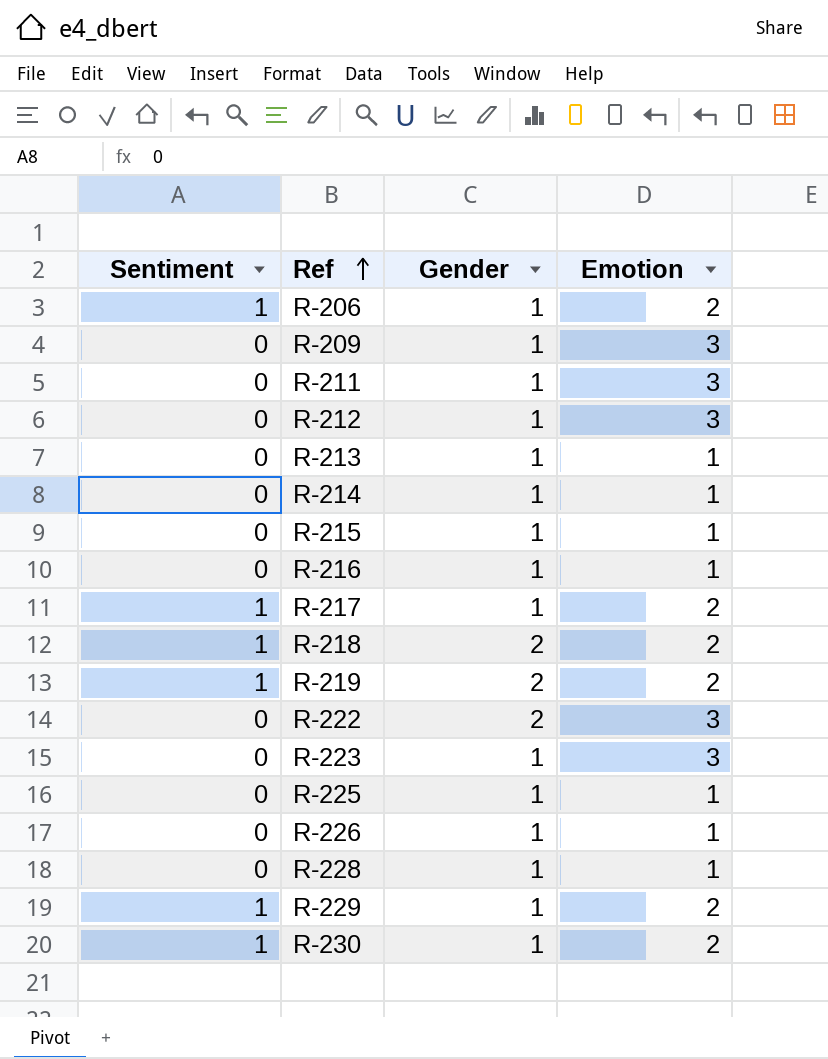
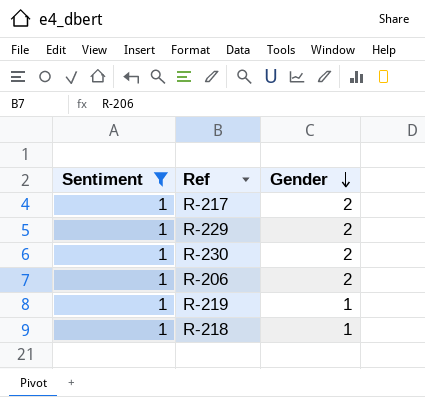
filter: none -> Sentiment = 1
row order: Ref ascending -> Gender descending
column Emotion | position: 4 -> none
R-217 | Gender: 1 -> 2
R-229 | Gender: 1 -> 2
R-230 | Gender: 1 -> 2
R-206 | Gender: 1 -> 2
R-219 | Gender: 2 -> 1
R-218 | Gender: 2 -> 1

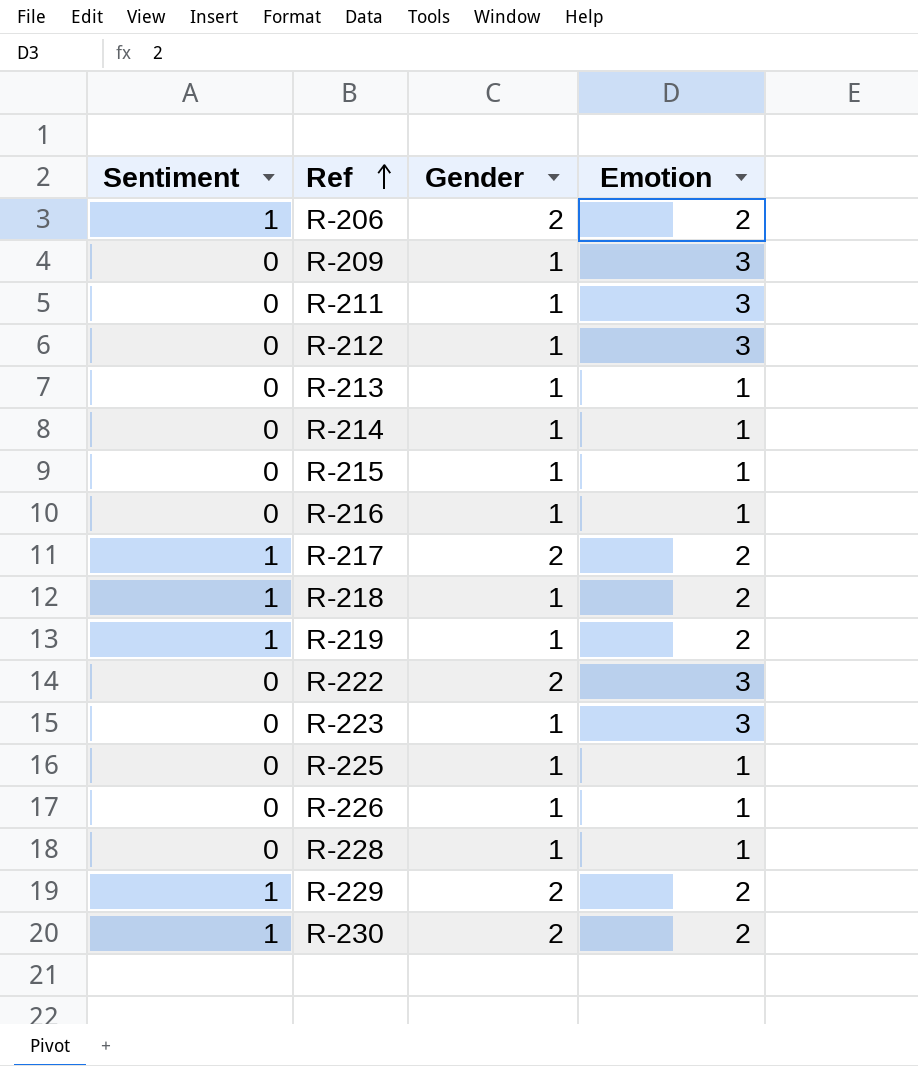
filter: Sentiment = 1 -> none
row order: Gender descending -> Ref ascending
column Emotion | position: none -> 4

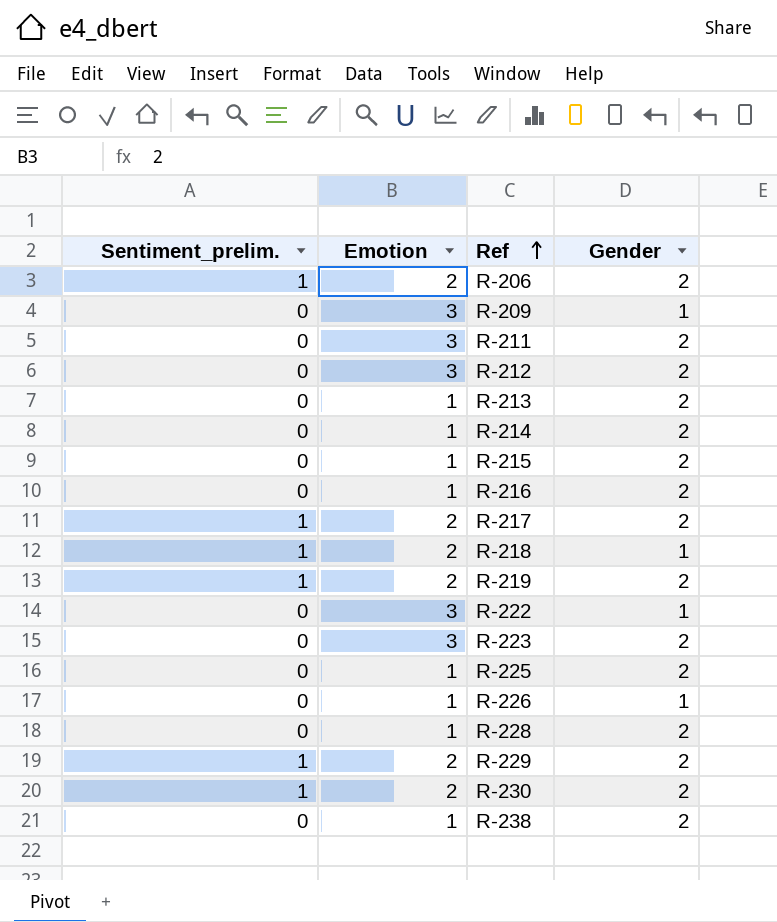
column name: Sentiment -> Sentiment_prelim.
column Emotion | position: 4 -> 2
R-211 | Gender: 1 -> 2
R-212 | Gender: 1 -> 2
R-213 | Gender: 1 -> 2
R-214 | Gender: 1 -> 2
R-215 | Gender: 1 -> 2
R-216 | Gender: 1 -> 2
R-219 | Gender: 1 -> 2
R-222 | Gender: 2 -> 1
R-223 | Gender: 1 -> 2
R-225 | Gender: 1 -> 2
R-228 | Gender: 1 -> 2
row R-238: none -> 0 | 1 | 2

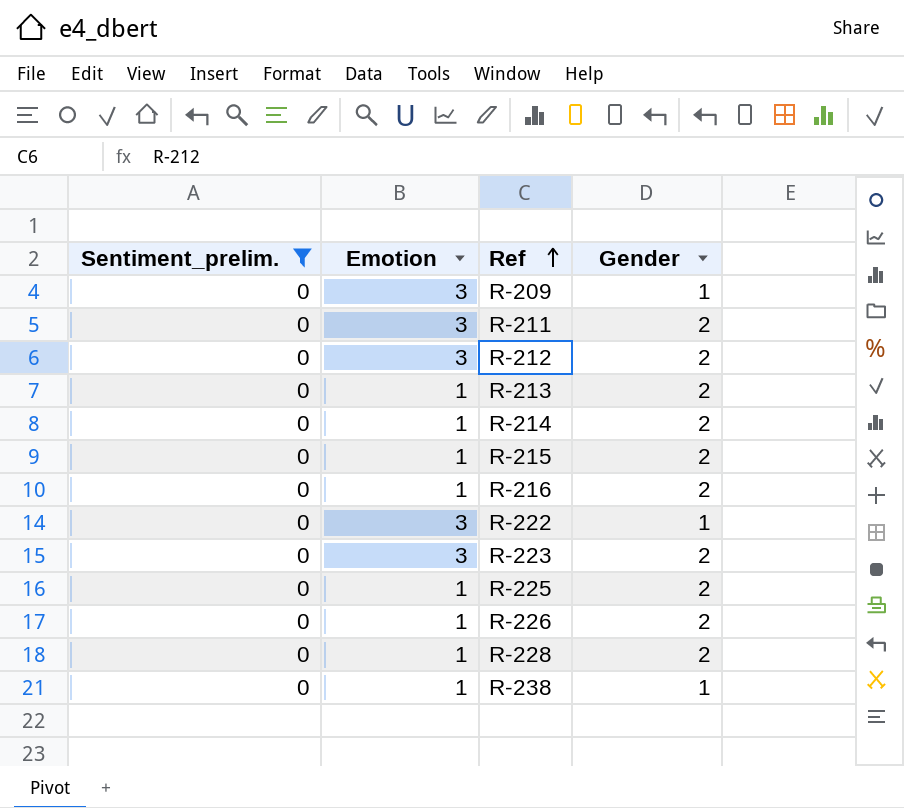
filter: none -> Sentiment_prelim. = 0
R-226 | Gender: 1 -> 2
R-238 | Gender: 2 -> 1

